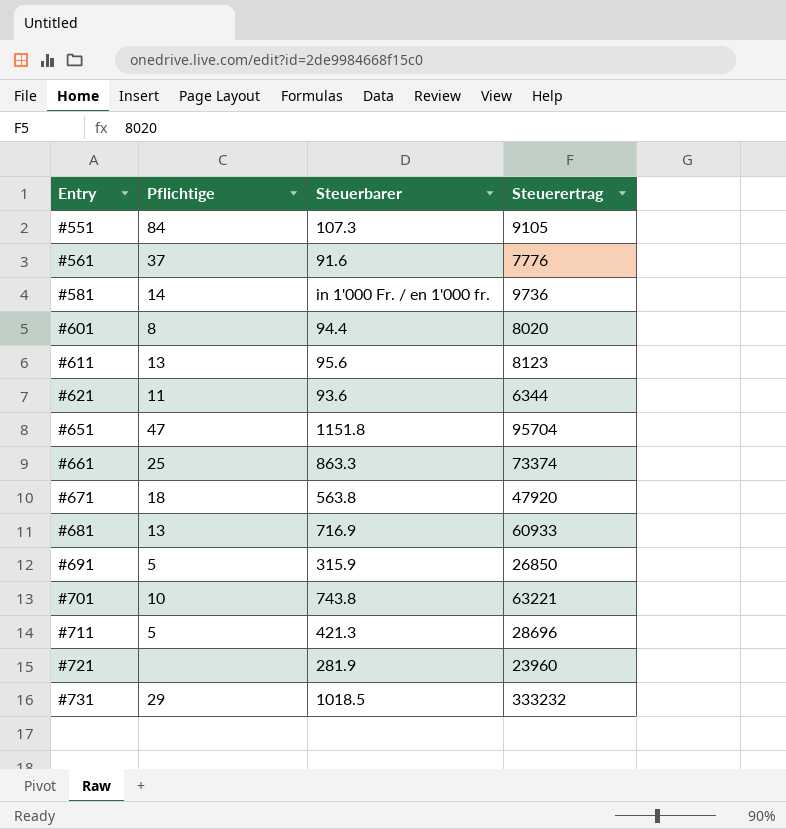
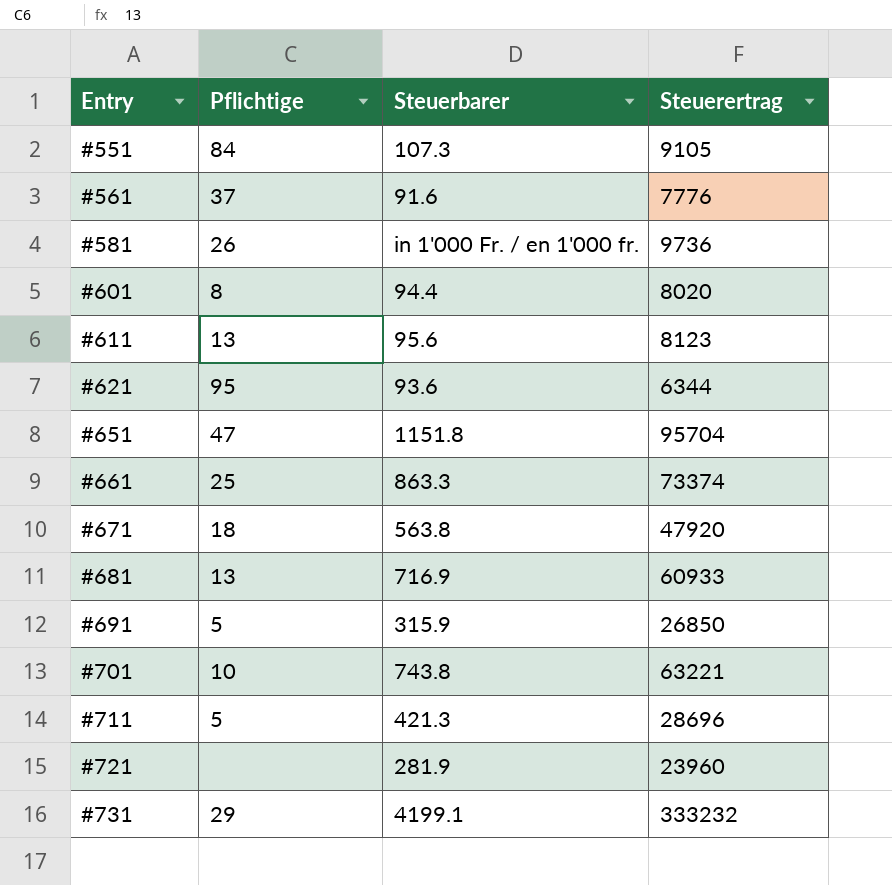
#581 | Pflichtige: 14 -> 26
#621 | Pflichtige: 11 -> 95
#731 | Steuerbarer: 1018.5 -> 4199.1

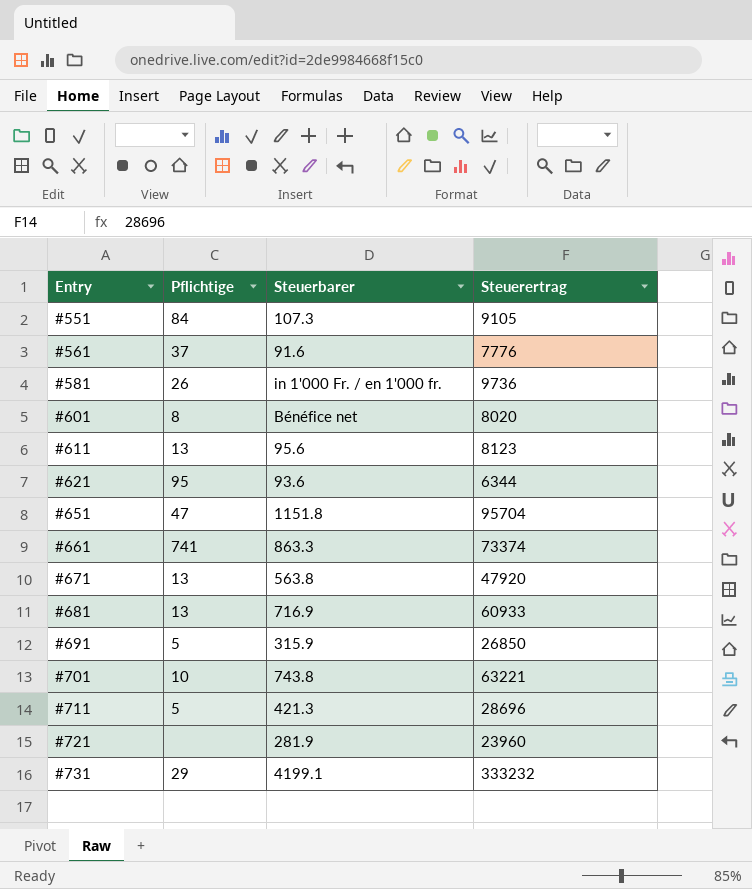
#601 | Steuerbarer: 94.4 -> Bénéfice net
#661 | Pflichtige: 25 -> 741
#671 | Pflichtige: 18 -> 13

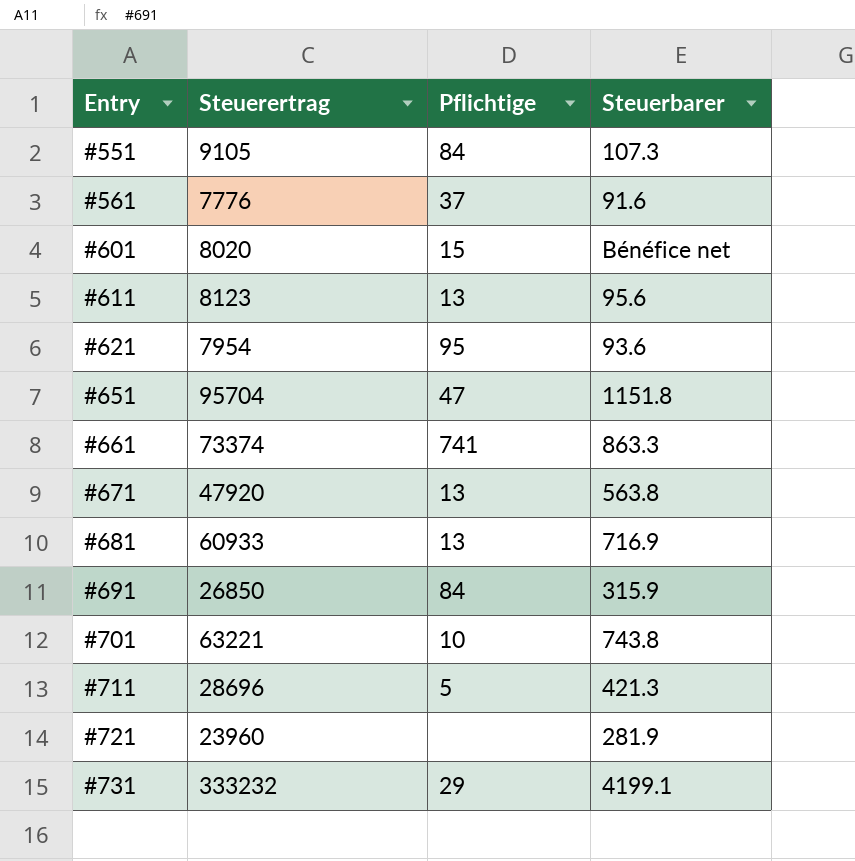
column Steuerertrag | position: 4 -> 2
row #581: 26 | in 1'000 Fr. / en 1'000 fr. | 9736 -> none
#601 | Pflichtige: 8 -> 15
#621 | Steuerertrag: 6344 -> 7954
#691 | Pflichtige: 5 -> 84

